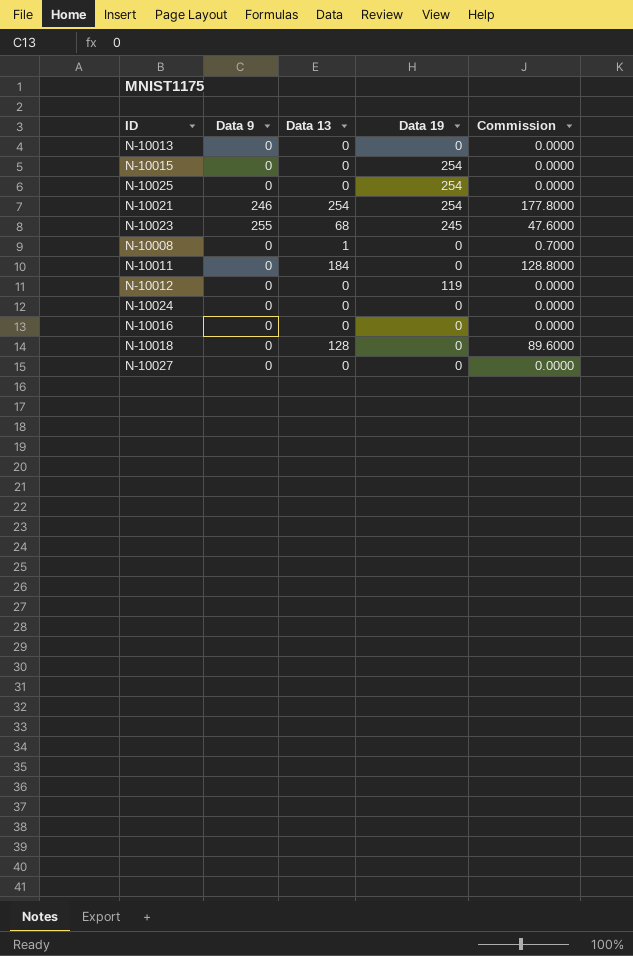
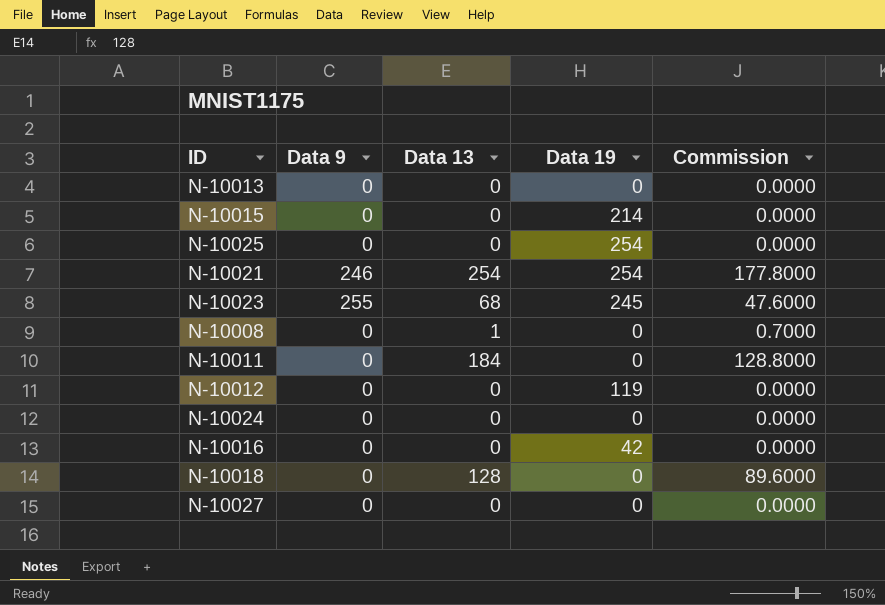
N-10015 | Data 19: 254 -> 214
N-10016 | Data 19: 0 -> 42

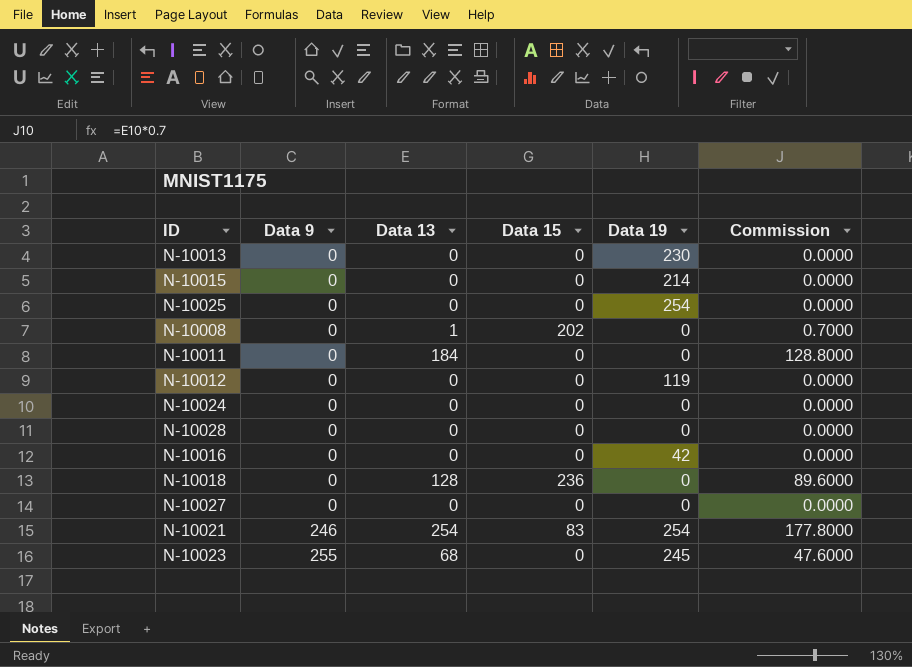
row order: none -> Data 9 ascending
column Data 15 | position: none -> 4
N-10013 | Data 19: 0 -> 230
row N-10028: none -> 0 | 0 | 0 | 0 | 0.0000

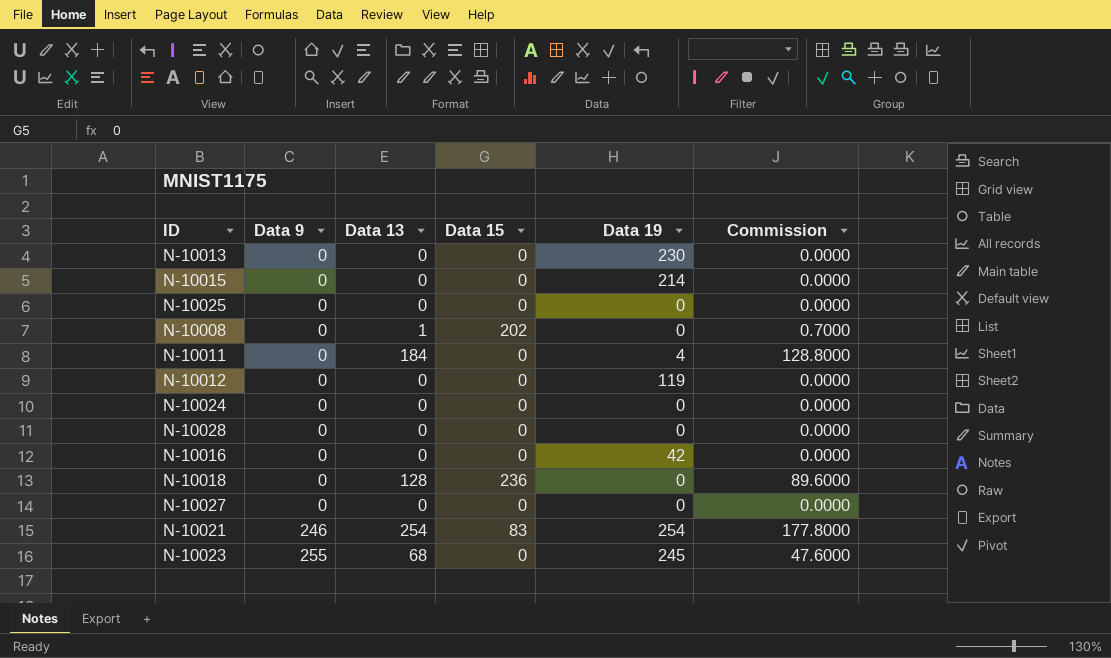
N-10025 | Data 19: 254 -> 0
N-10011 | Data 19: 0 -> 4

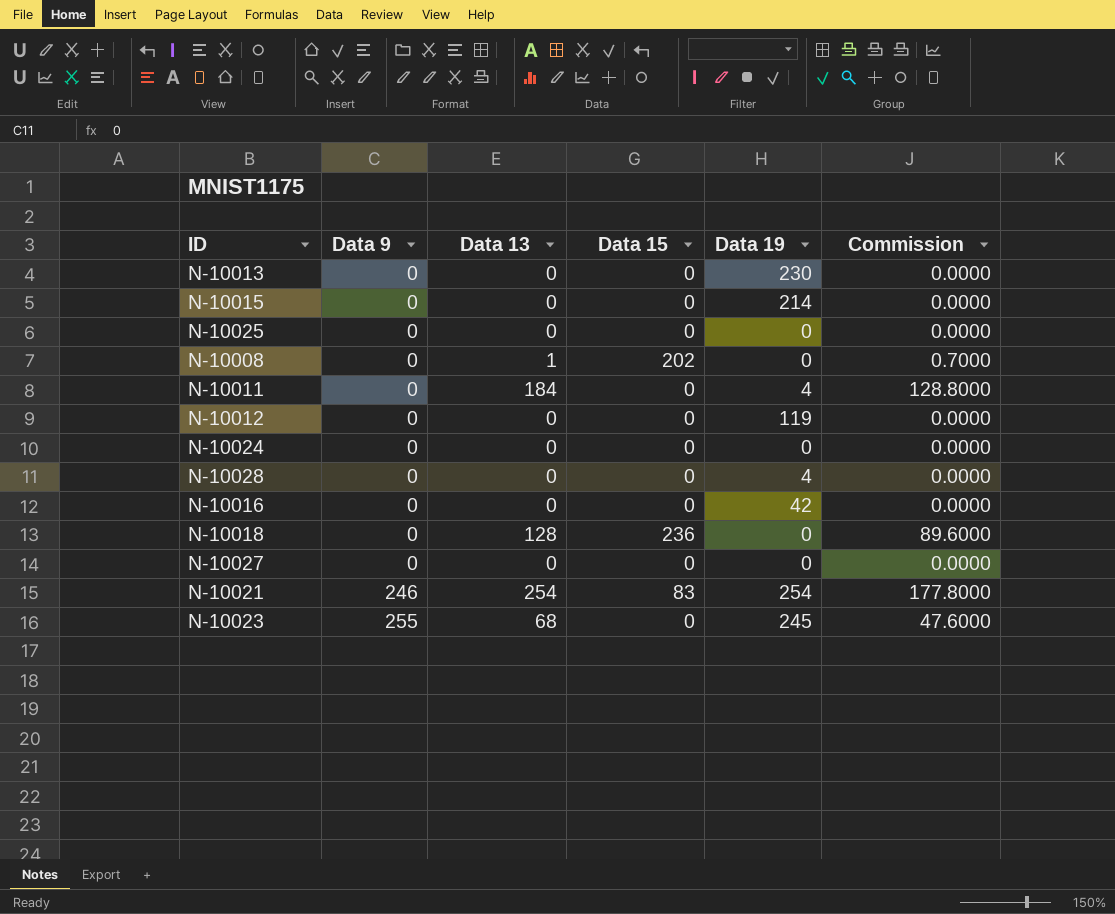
N-10028 | Data 19: 0 -> 4

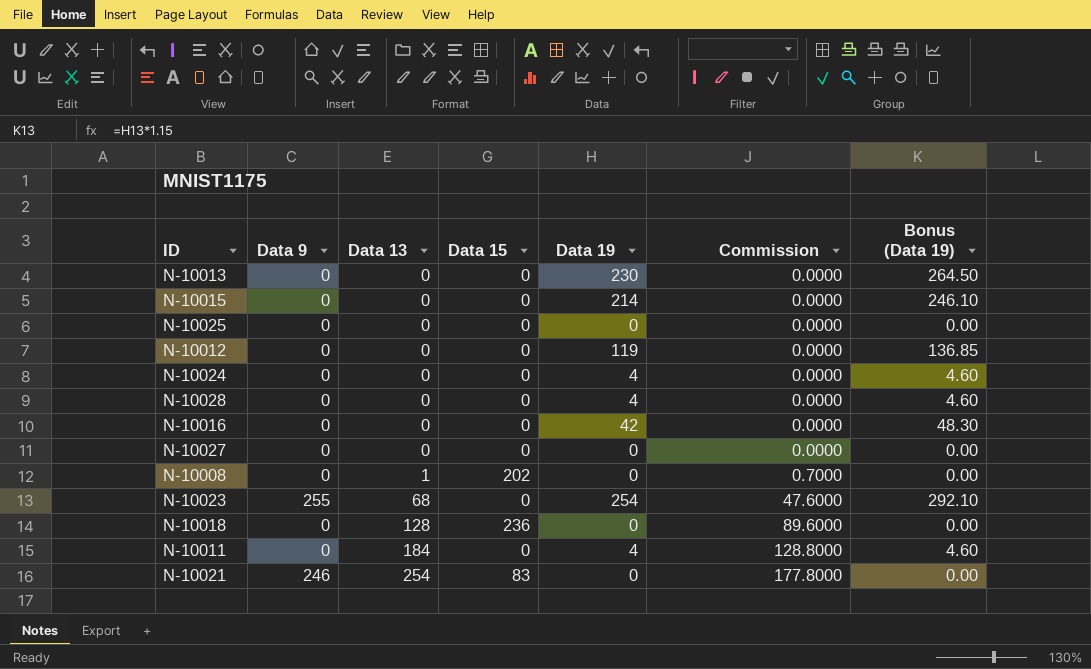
row order: Data 9 ascending -> Data 13 ascending
column Bonus (Data 19) | formula: none -> [Data 19] * 1.15
N-10024 | Data 19: 0 -> 4
N-10023 | Data 19: 245 -> 254
N-10021 | Data 19: 254 -> 0

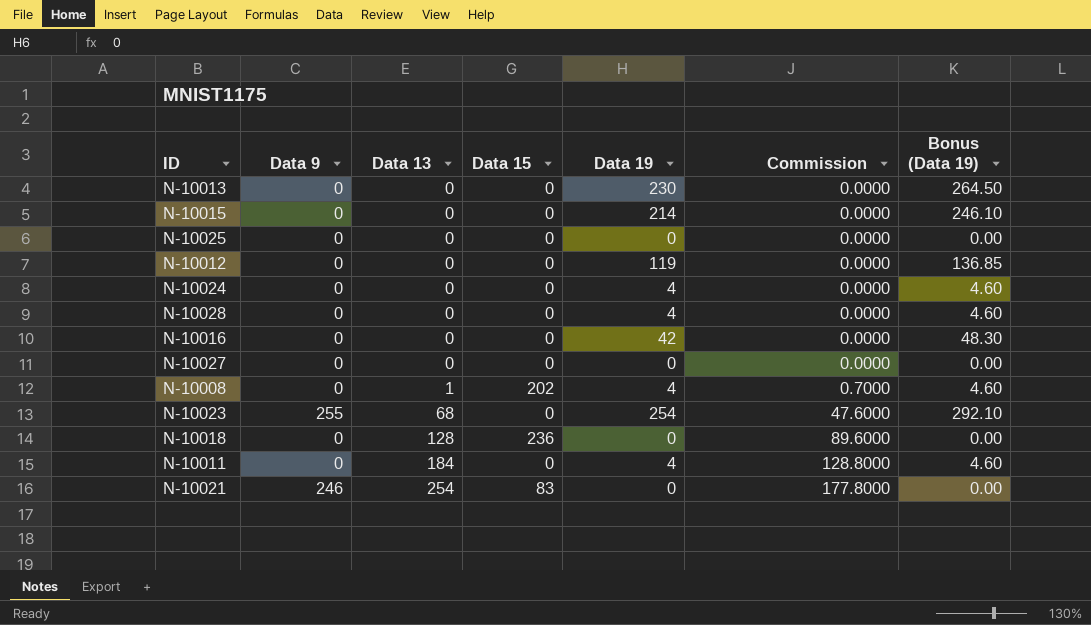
N-10008 | Data 19: 0 -> 4
N-10008 | Bonus (Data 19): 0.00 -> 4.60

